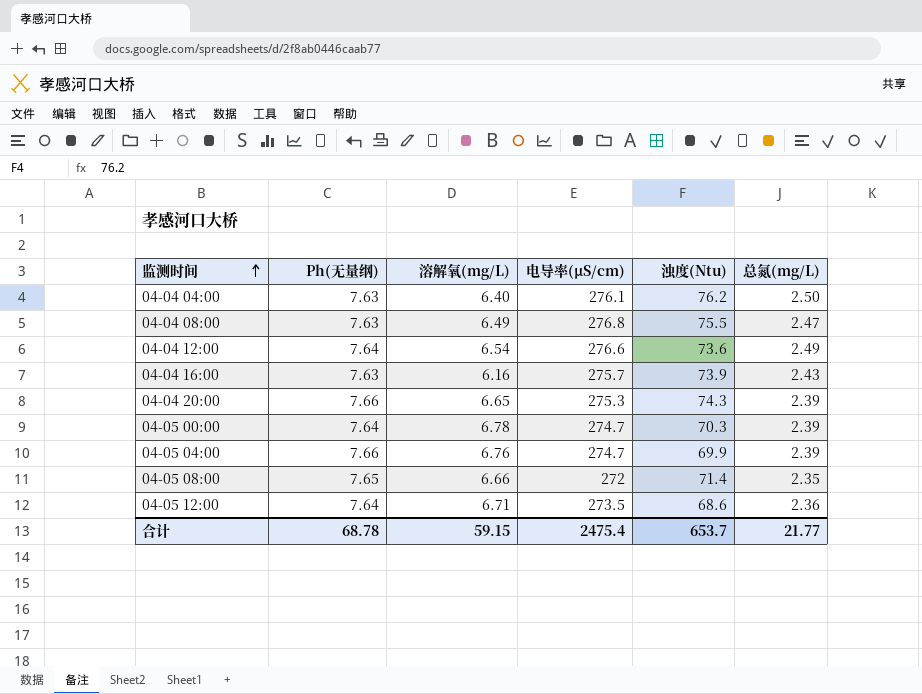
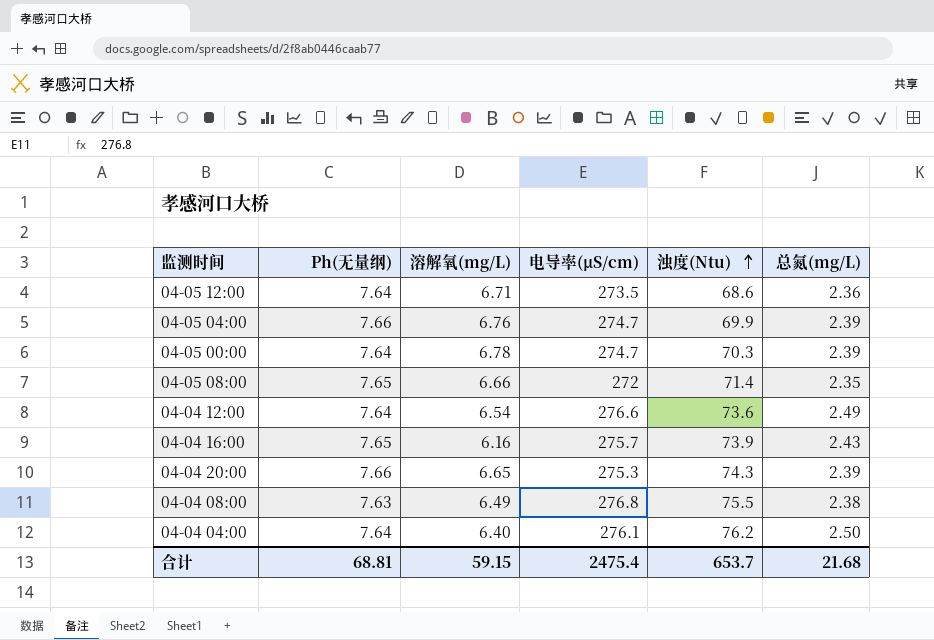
row order: 监测时间 ascending -> 浊度(Ntu) ascending
04-04 16:00 | Ph(无量纲): 7.63 -> 7.65
04-04 08:00 | 总氮(mg/L): 2.47 -> 2.38
04-04 04:00 | Ph(无量纲): 7.63 -> 7.64
合计 | Ph(无量纲): 68.78 -> 68.81
合计 | 总氮(mg/L): 21.77 -> 21.68

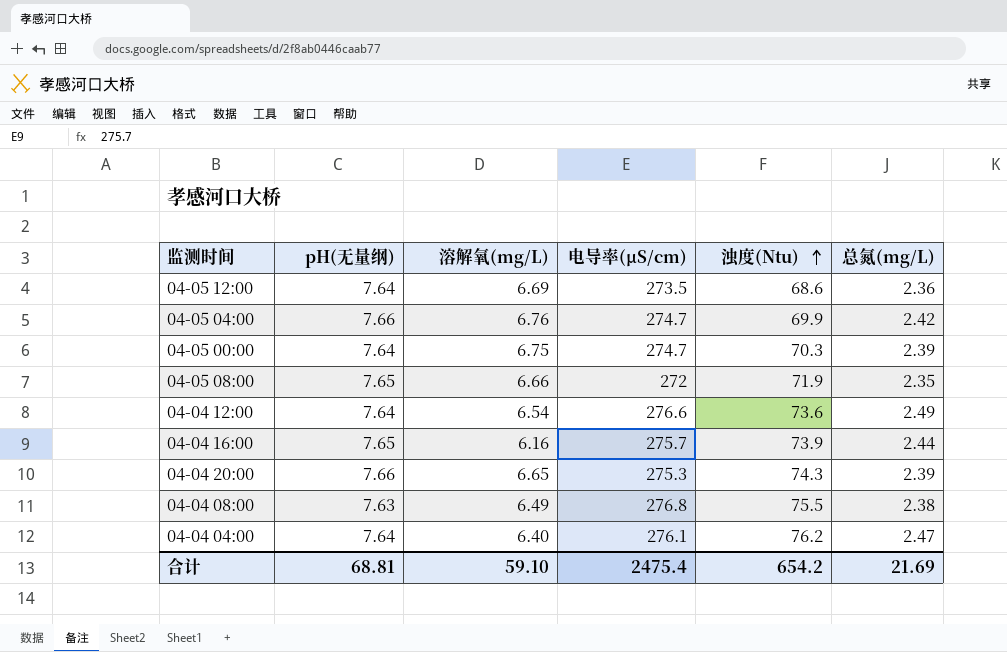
column name: Ph(无量纲) -> pH(无量纲)
04-05 12:00 | 溶解氧(mg/L): 6.71 -> 6.69
04-05 04:00 | 总氮(mg/L): 2.39 -> 2.42
04-05 00:00 | 溶解氧(mg/L): 6.78 -> 6.75
04-05 08:00 | 浊度(Ntu): 71.4 -> 71.9
04-04 16:00 | 总氮(mg/L): 2.43 -> 2.44
04-04 04:00 | 总氮(mg/L): 2.50 -> 2.47
合计 | 溶解氧(mg/L): 59.15 -> 59.10
合计 | 浊度(Ntu): 653.7 -> 654.2
合计 | 总氮(mg/L): 21.68 -> 21.69

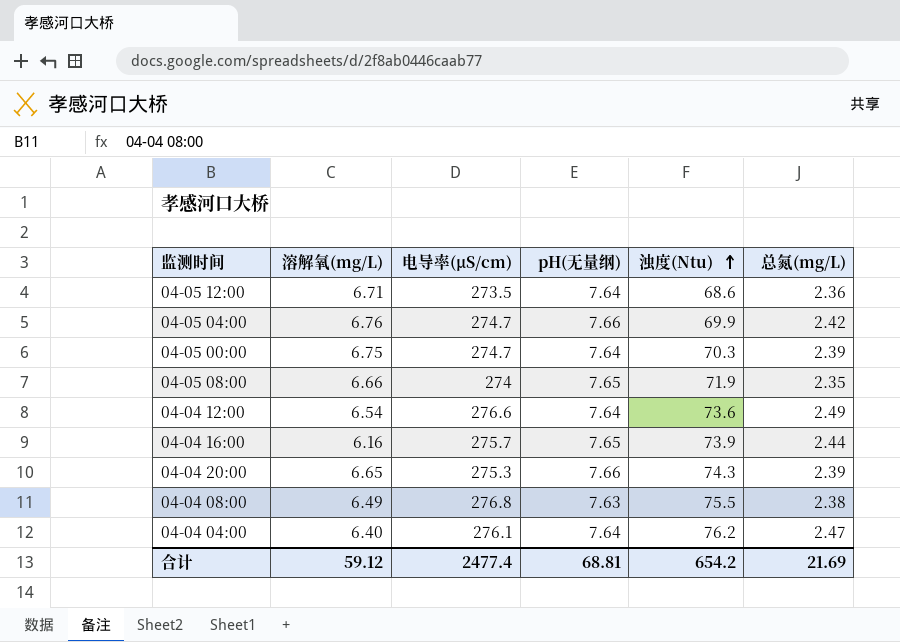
column pH(无量纲) | position: 2 -> 4
04-05 12:00 | 溶解氧(mg/L): 6.69 -> 6.71
04-05 08:00 | 电导率(μS/cm): 272 -> 274
合计 | 溶解氧(mg/L): 59.10 -> 59.12
合计 | 电导率(μS/cm): 2475.4 -> 2477.4

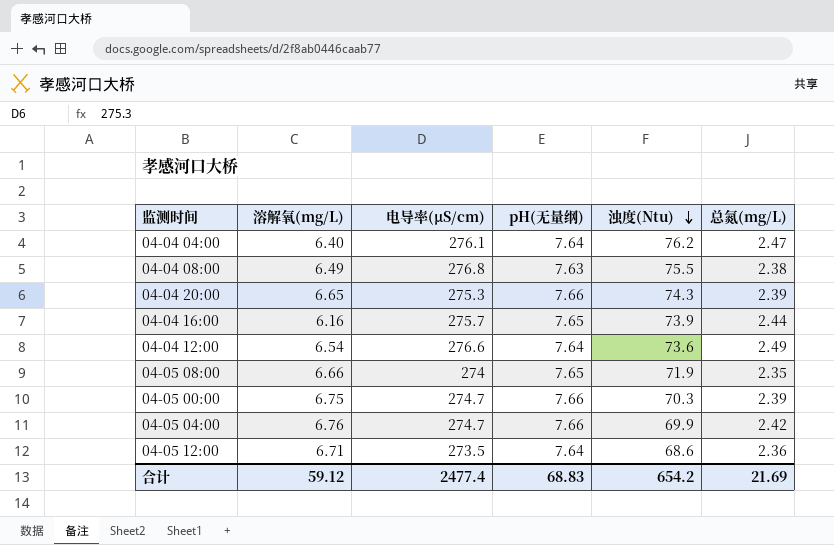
row order: 浊度(Ntu) ascending -> 浊度(Ntu) descending
04-05 00:00 | pH(无量纲): 7.64 -> 7.66
合计 | pH(无量纲): 68.81 -> 68.83

